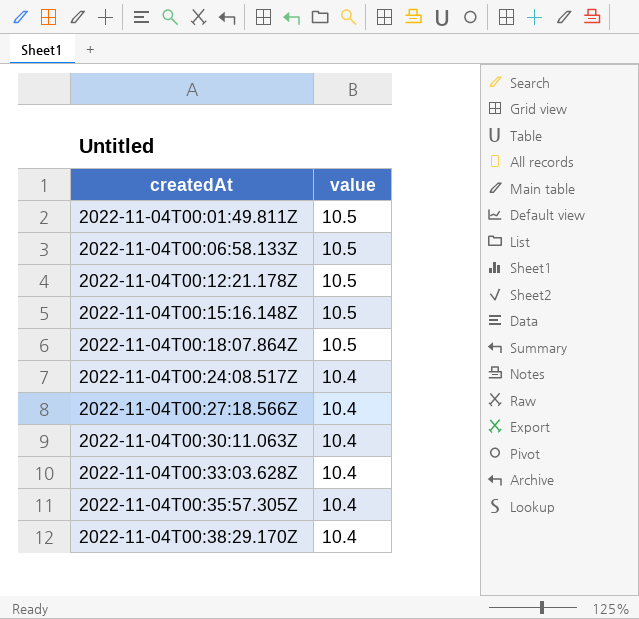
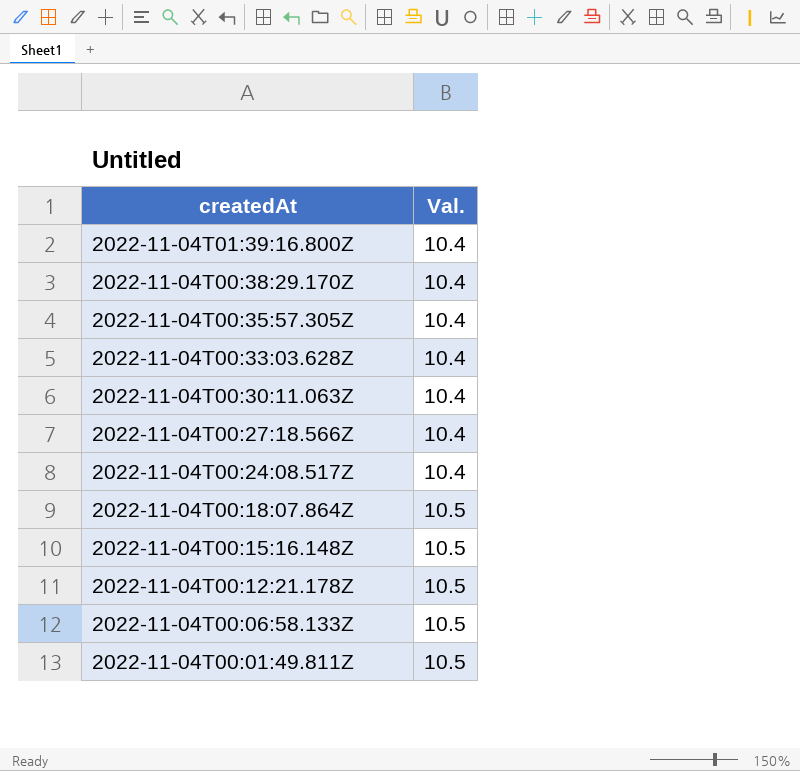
row order: createdAt ascending -> createdAt descending
column name: value -> Val.
row 2022-11-04T01:39:16.800Z: none -> 10.4

